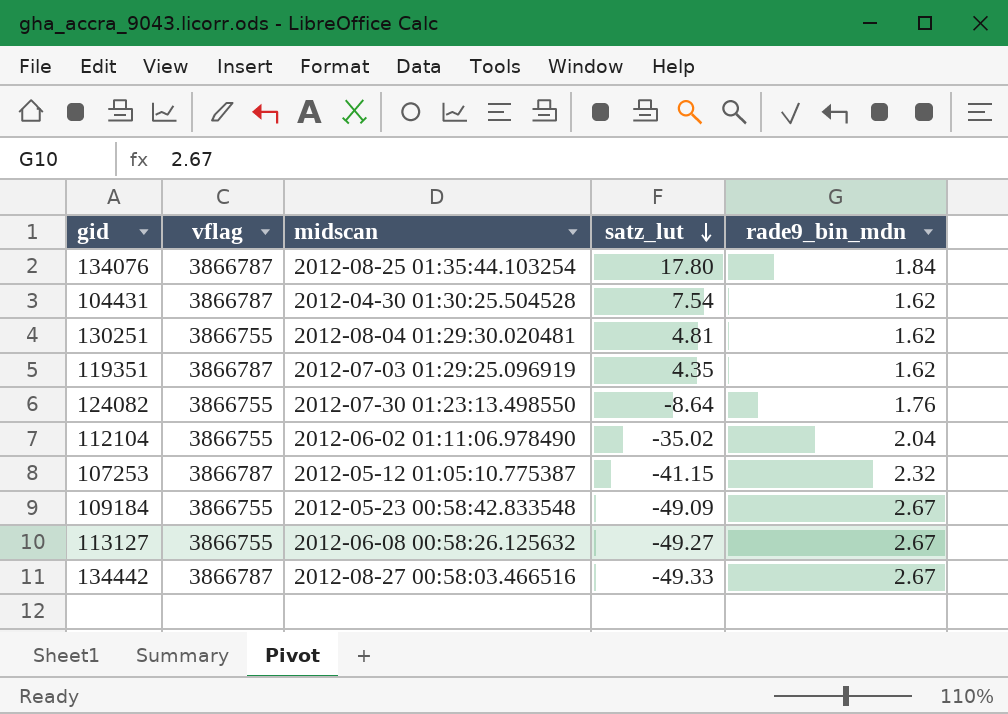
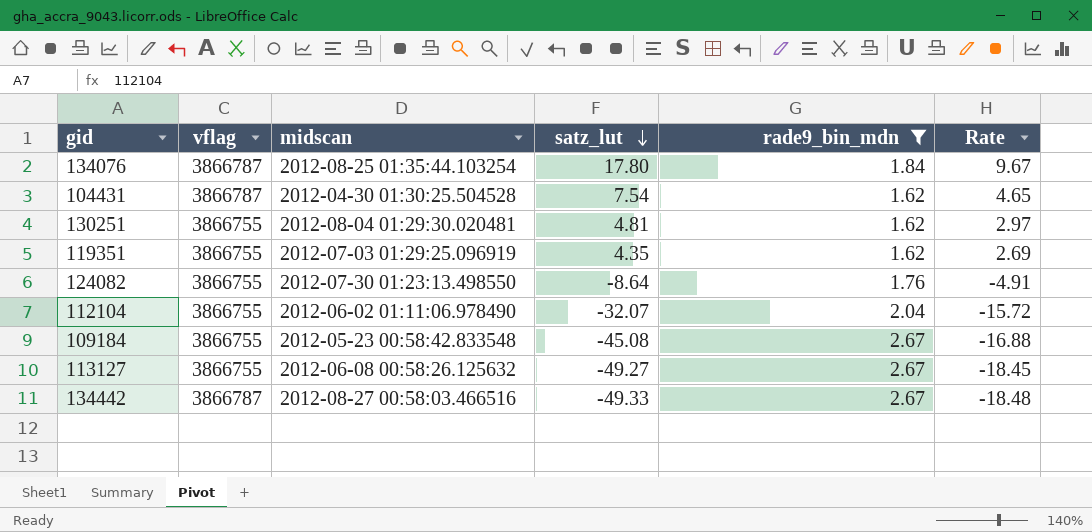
filter: none -> rade9_bin_mdn != 2.32
column Rate | formula: none -> [satz_lut] / [rade9_bin_mdn]
119351 | vflag: 3866787 -> 3866755
112104 | satz_lut: -35.02 -> -32.07
109184 | satz_lut: -49.09 -> -45.08

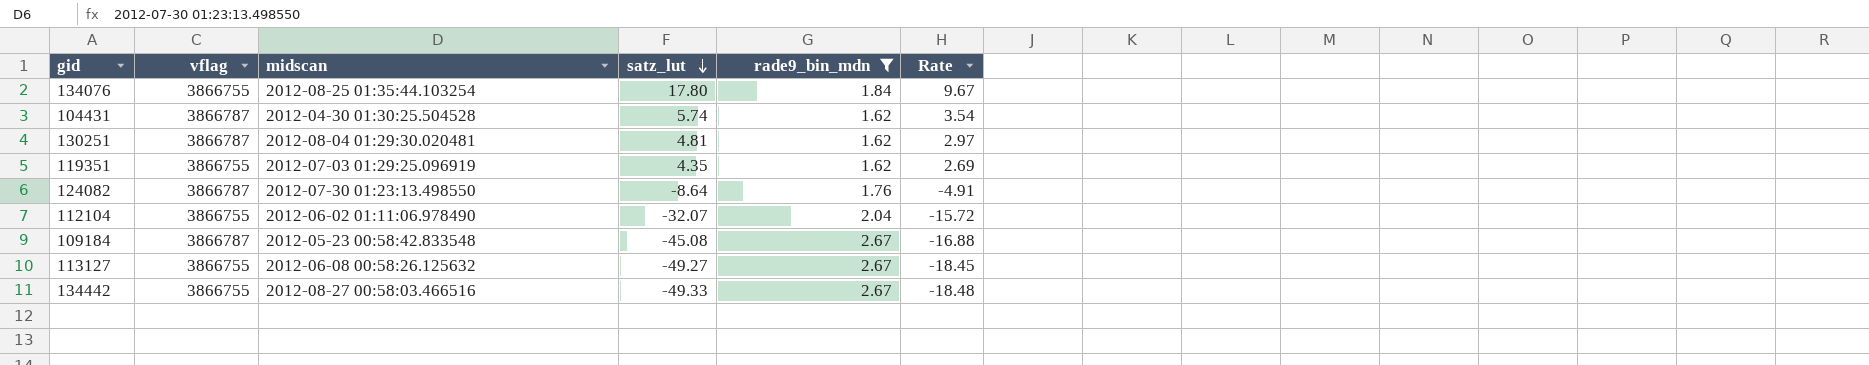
134076 | vflag: 3866787 -> 3866755
104431 | satz_lut: 7.54 -> 5.74
104431 | Rate: 4.65 -> 3.54
130251 | vflag: 3866755 -> 3866787
124082 | vflag: 3866755 -> 3866787
109184 | vflag: 3866755 -> 3866787
134442 | vflag: 3866787 -> 3866755

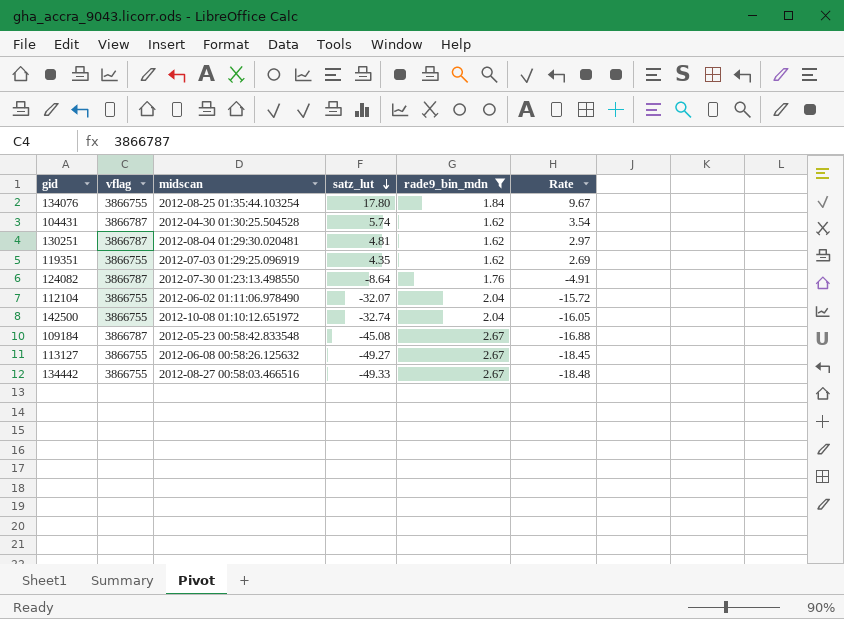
row 142500: none -> 3866755 | 2012-10-08 01:10:12.651972 | -32.74 | 2.04 | -16.05

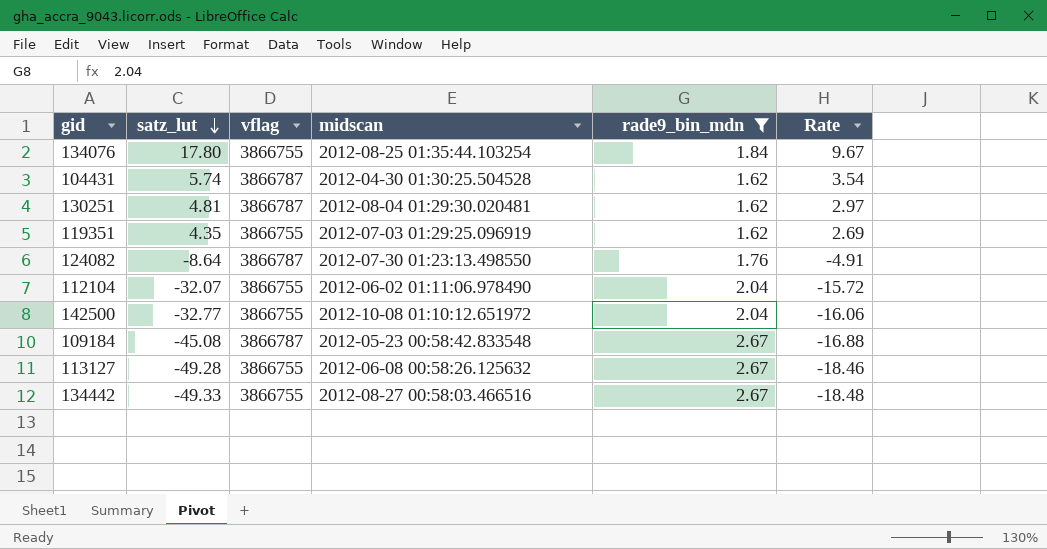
column satz_lut | position: 4 -> 2
142500 | satz_lut: -32.74 -> -32.77
142500 | Rate: -16.05 -> -16.06
113127 | satz_lut: -49.27 -> -49.28
113127 | Rate: -18.45 -> -18.46

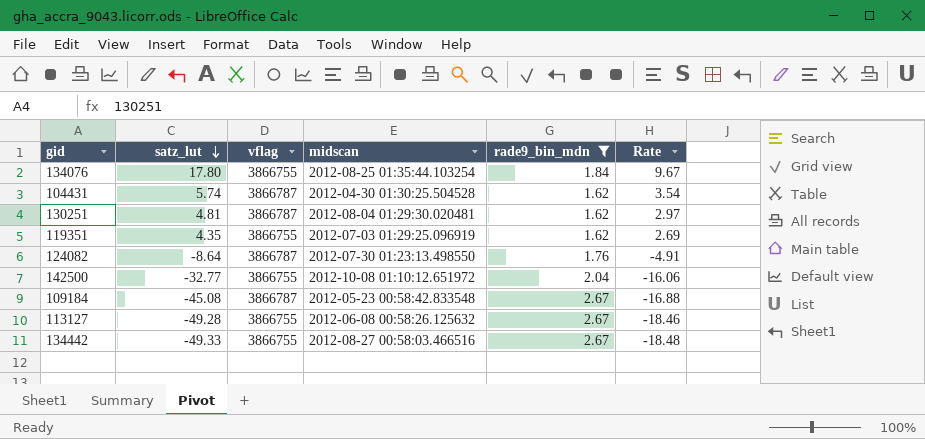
row 112104: -32.07 | 3866755 | 2012-06-02 01:11:06.978490 | 2.04 | -15.72 -> none

